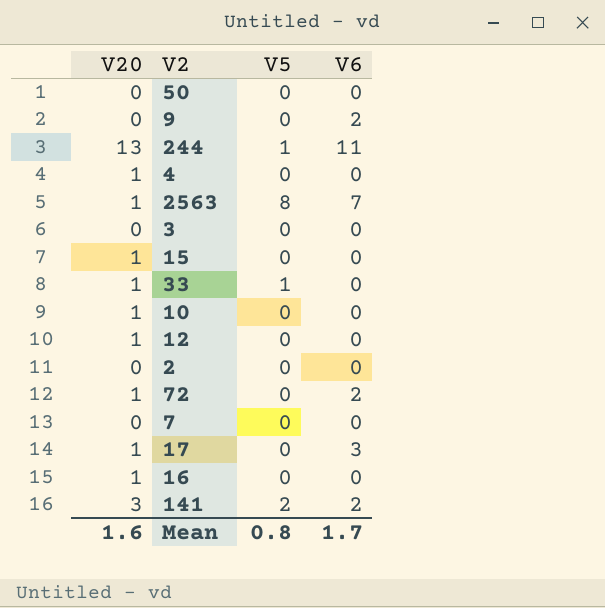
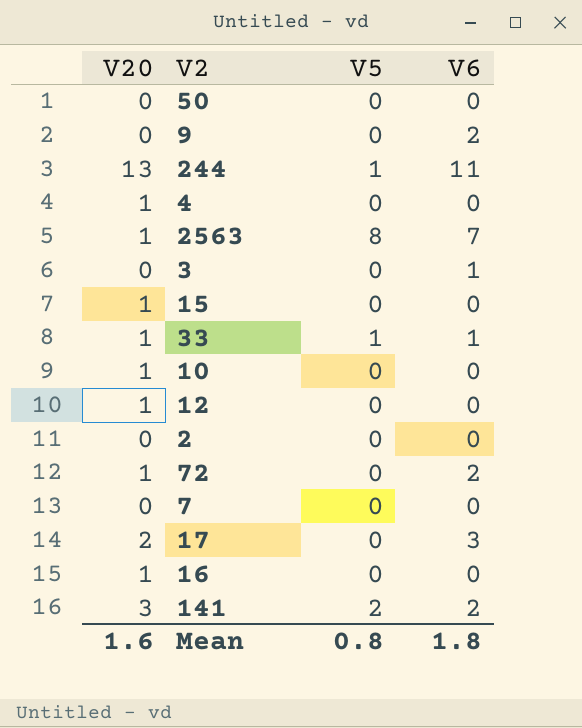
3 | V6: 0 -> 1
33 | V6: 0 -> 1
17 | V20: 1 -> 2
Mean | V6: 1.7 -> 1.8

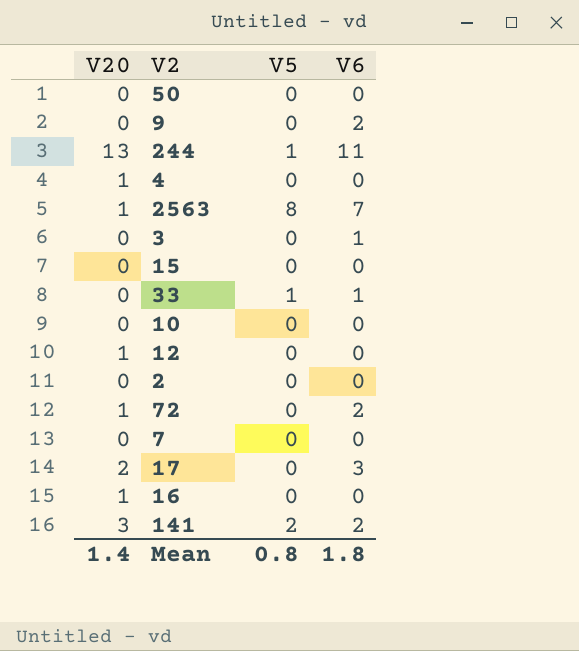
15 | V20: 1 -> 0
33 | V20: 1 -> 0
10 | V20: 1 -> 0
Mean | V20: 1.6 -> 1.4

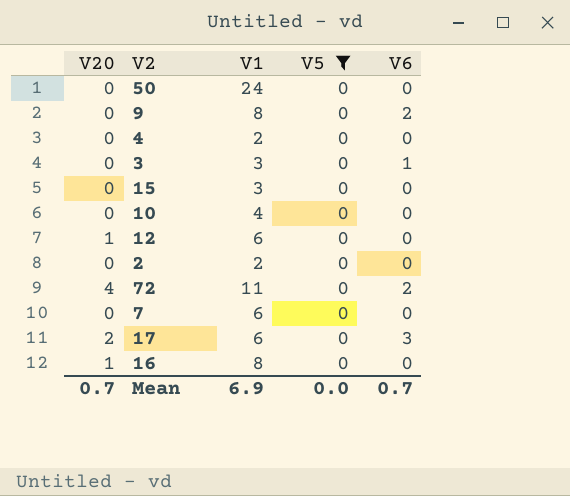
filter: none -> V5 = 0
column V1 | position: none -> 3
4 | V20: 1 -> 0
72 | V20: 1 -> 4
Mean | V20: 1.4 -> 0.7
Mean | V5: 0.8 -> 0.0
Mean | V6: 1.8 -> 0.7

